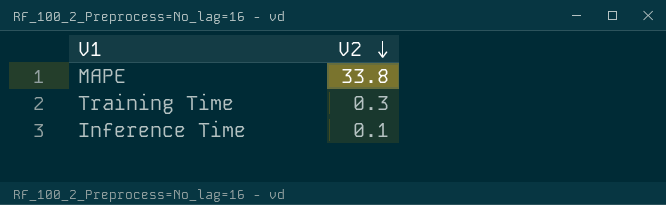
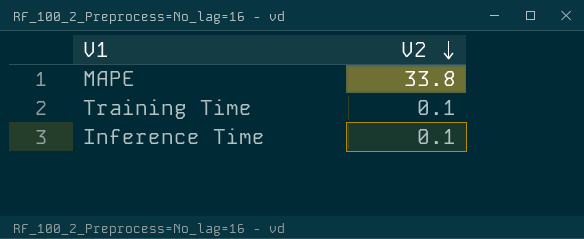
Training Time | V2: 0.3 -> 0.1

